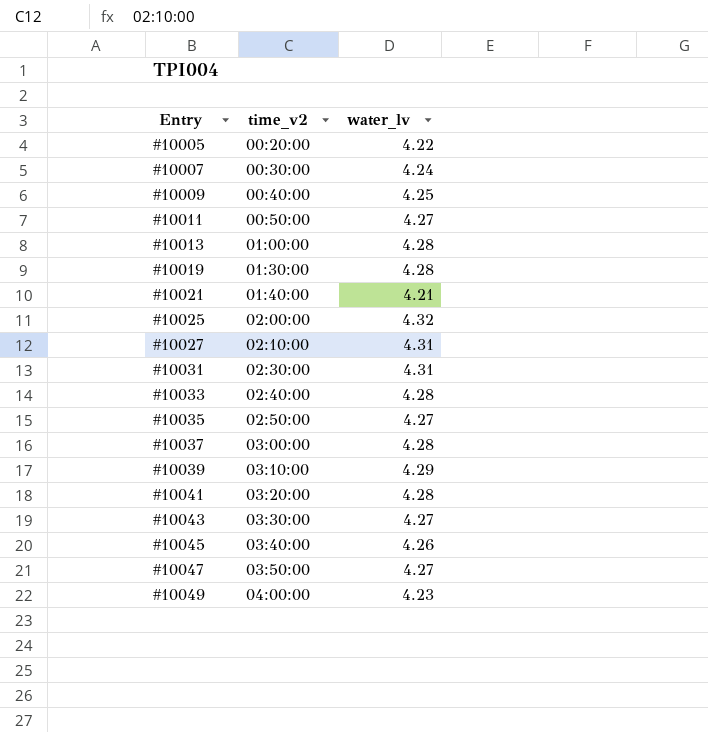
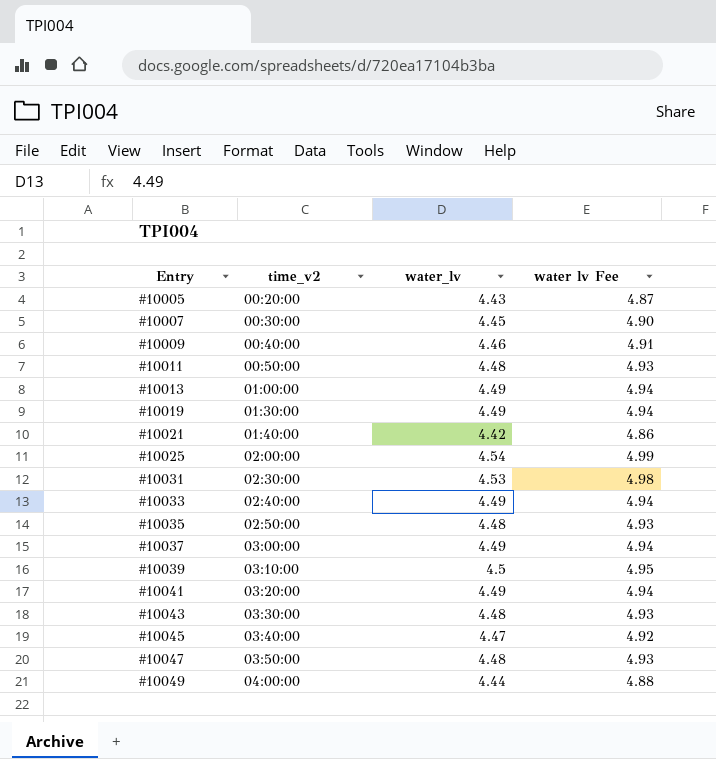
column water lv Fee | formula: none -> [water_lv] * 1.1
row #10027: 02:10:00 | 4.31 -> none
#10005 | water_lv: 4.22 -> 4.43
#10007 | water_lv: 4.24 -> 4.45
#10009 | water_lv: 4.25 -> 4.46
#10011 | water_lv: 4.27 -> 4.48
#10013 | water_lv: 4.28 -> 4.49
#10019 | water_lv: 4.28 -> 4.49
#10021 | water_lv: 4.21 -> 4.42
#10025 | water_lv: 4.32 -> 4.54
#10031 | water_lv: 4.31 -> 4.53
#10033 | water_lv: 4.28 -> 4.49
#10035 | water_lv: 4.27 -> 4.48
#10037 | water_lv: 4.28 -> 4.49
#10039 | water_lv: 4.29 -> 4.5
#10041 | water_lv: 4.28 -> 4.49
#10043 | water_lv: 4.27 -> 4.48
#10045 | water_lv: 4.26 -> 4.47
#10047 | water_lv: 4.27 -> 4.48
#10049 | water_lv: 4.23 -> 4.44

